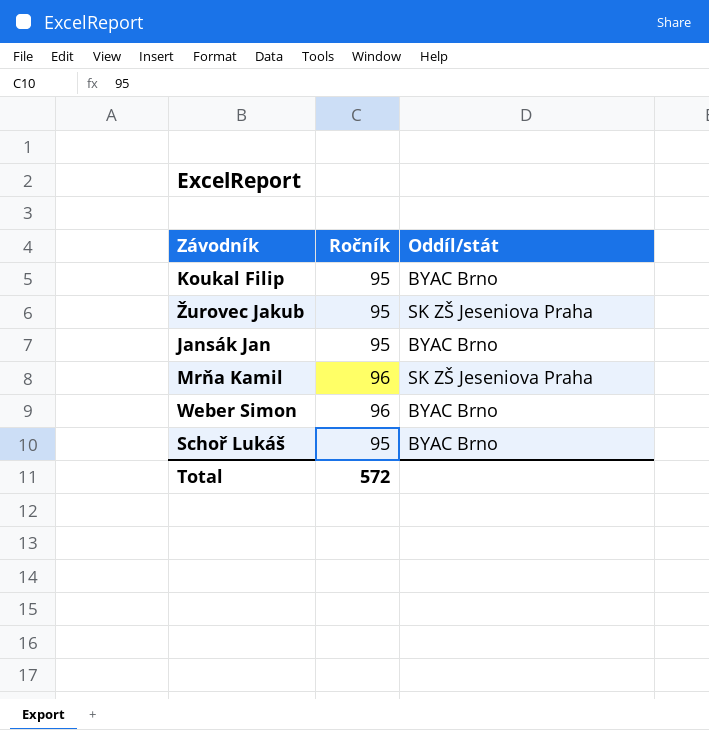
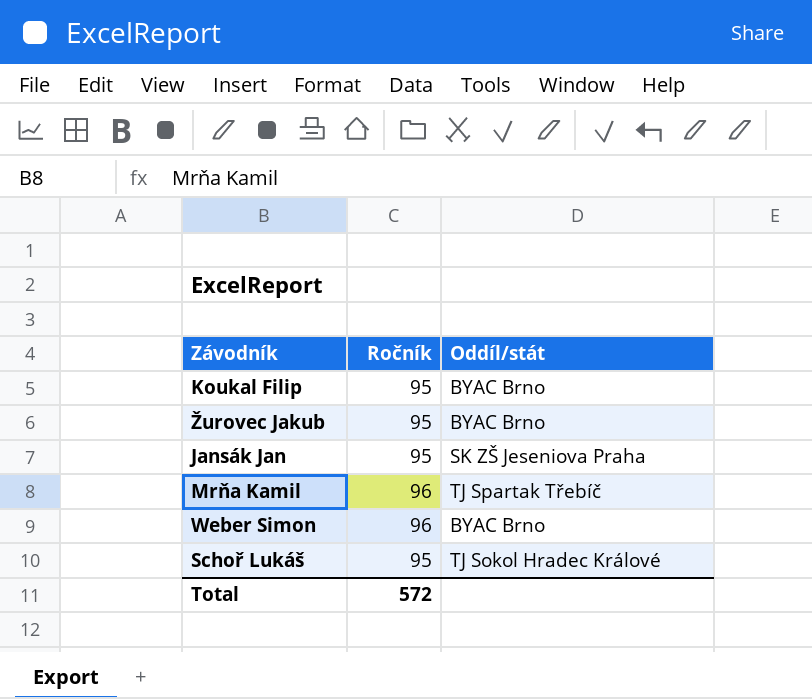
Žurovec Jakub | Oddíl/stát: SK ZŠ Jeseniova Praha -> BYAC Brno
Jansák Jan | Oddíl/stát: BYAC Brno -> SK ZŠ Jeseniova Praha
Mrňa Kamil | Oddíl/stát: SK ZŠ Jeseniova Praha -> TJ Spartak Třebíč
Schoř Lukáš | Oddíl/stát: BYAC Brno -> TJ Sokol Hradec Králové

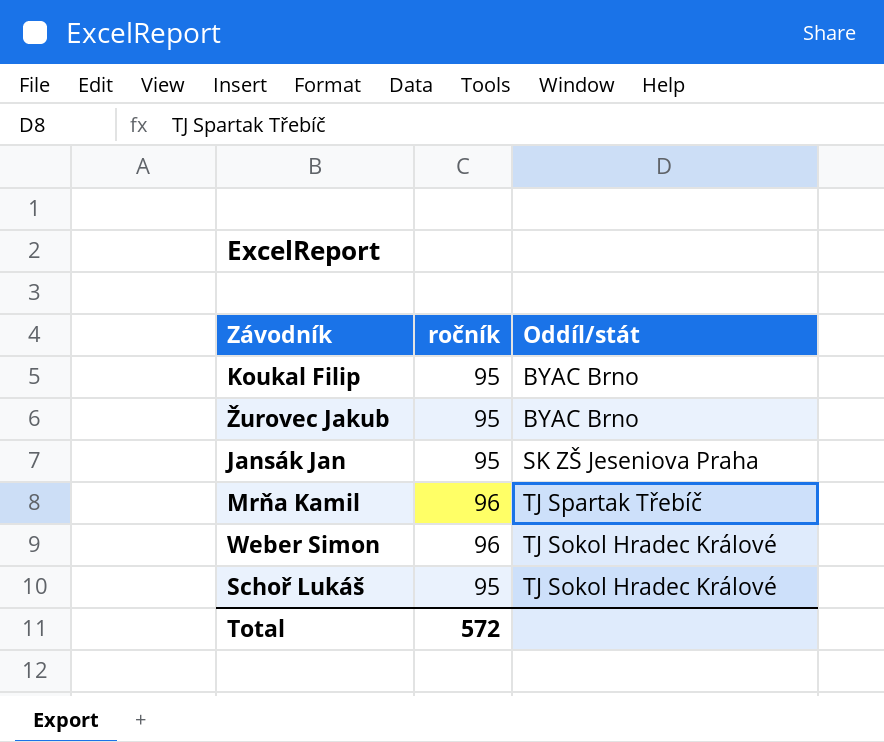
column name: Ročník -> ročník
Weber Simon | Oddíl/stát: BYAC Brno -> TJ Sokol Hradec Králové

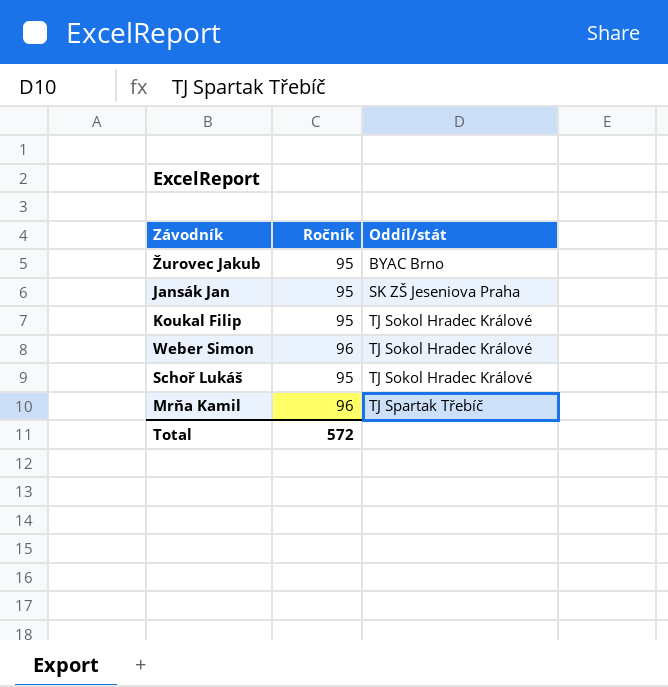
row order: none -> Oddíl/stát ascending
column name: ročník -> Ročník
Koukal Filip | Oddíl/stát: BYAC Brno -> TJ Sokol Hradec Králové

